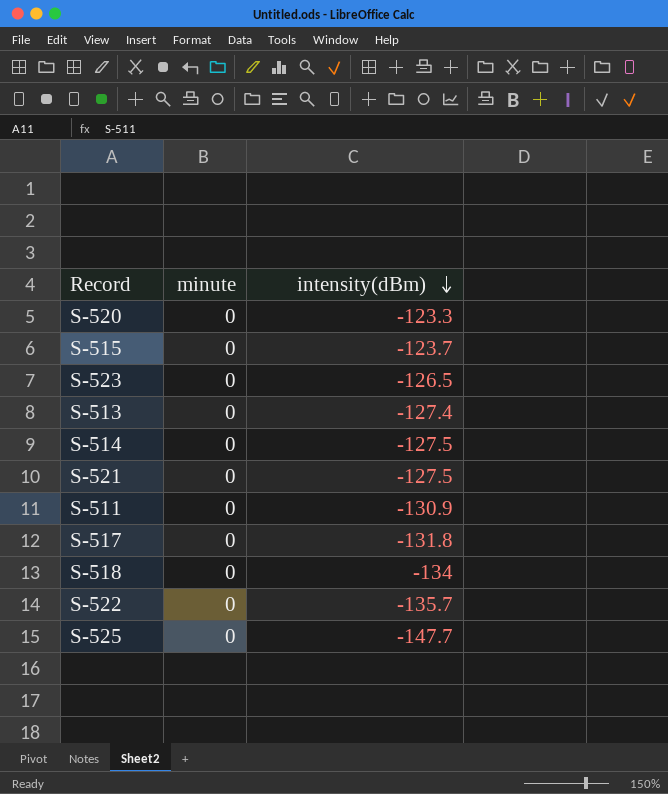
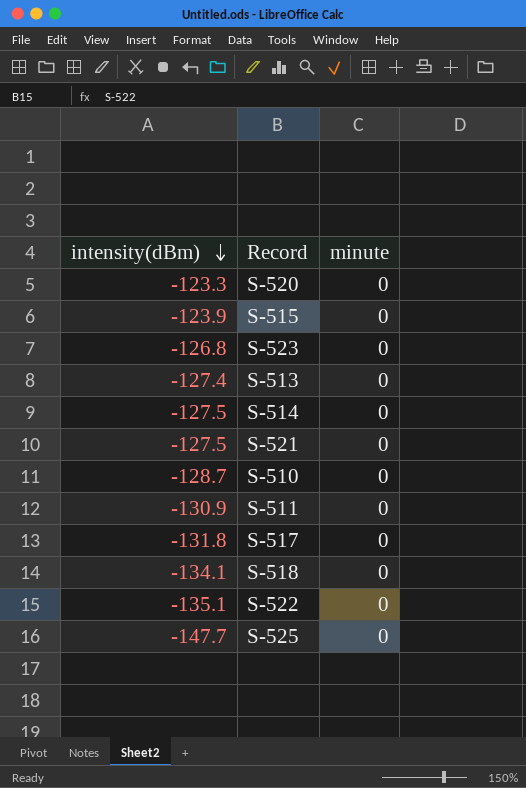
column intensity(dBm) | position: 3 -> 1
S-515 | intensity(dBm): -123.7 -> -123.9
S-523 | intensity(dBm): -126.5 -> -126.8
row S-510: none -> -128.7 | 0
S-518 | intensity(dBm): -134 -> -134.1
S-522 | intensity(dBm): -135.7 -> -135.1

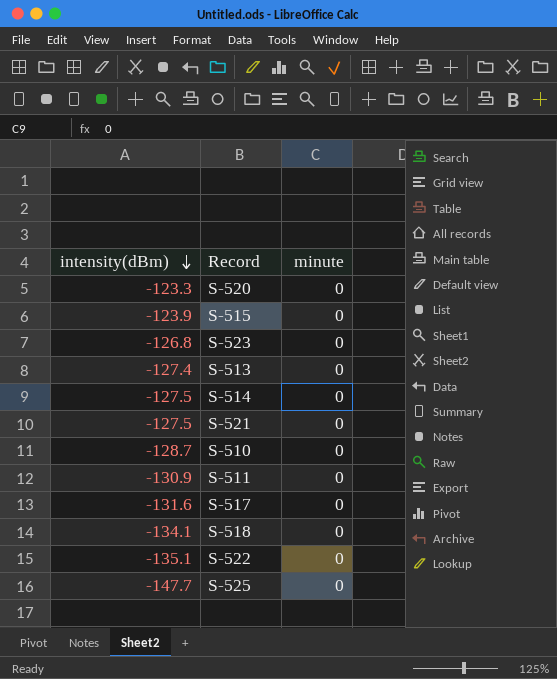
S-517 | intensity(dBm): -131.8 -> -131.6

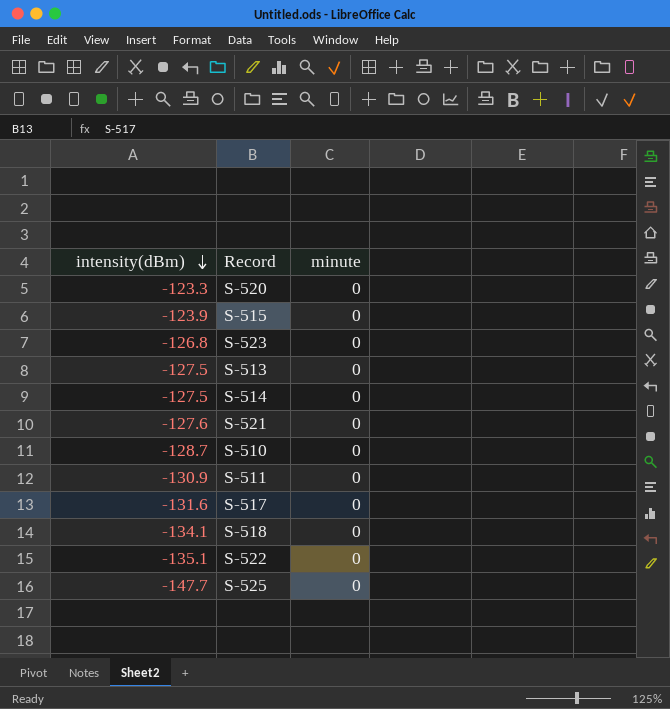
S-513 | intensity(dBm): -127.4 -> -127.5
S-521 | intensity(dBm): -127.5 -> -127.6

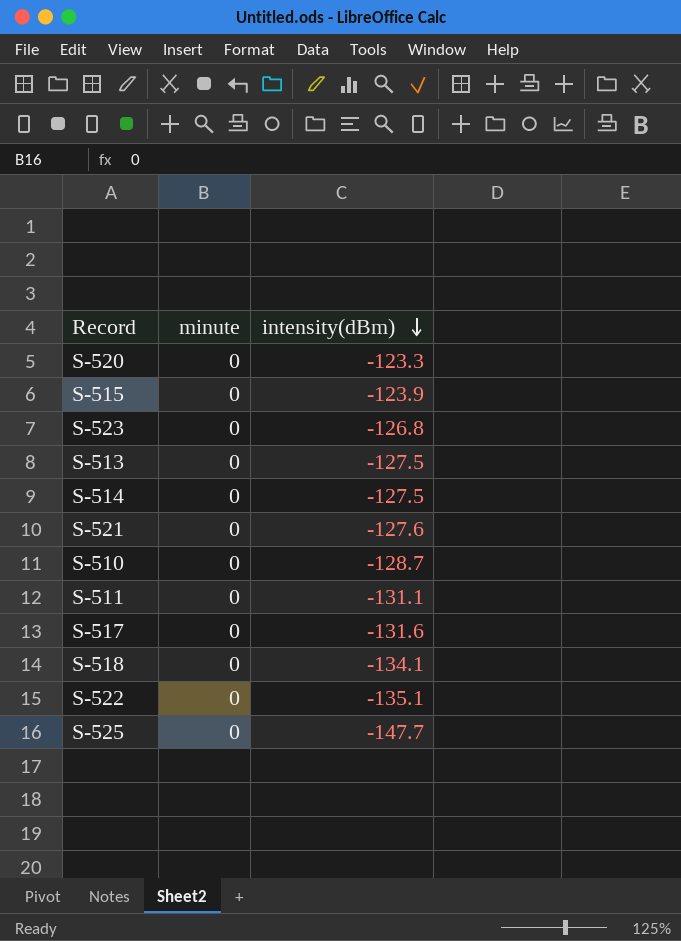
column intensity(dBm) | position: 1 -> 3
S-511 | intensity(dBm): -130.9 -> -131.1

